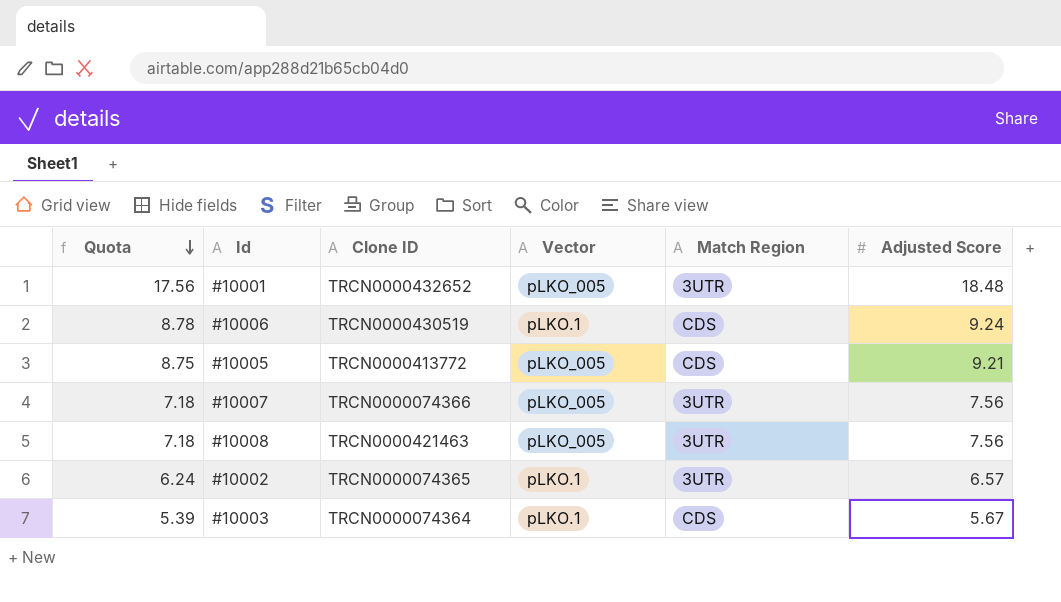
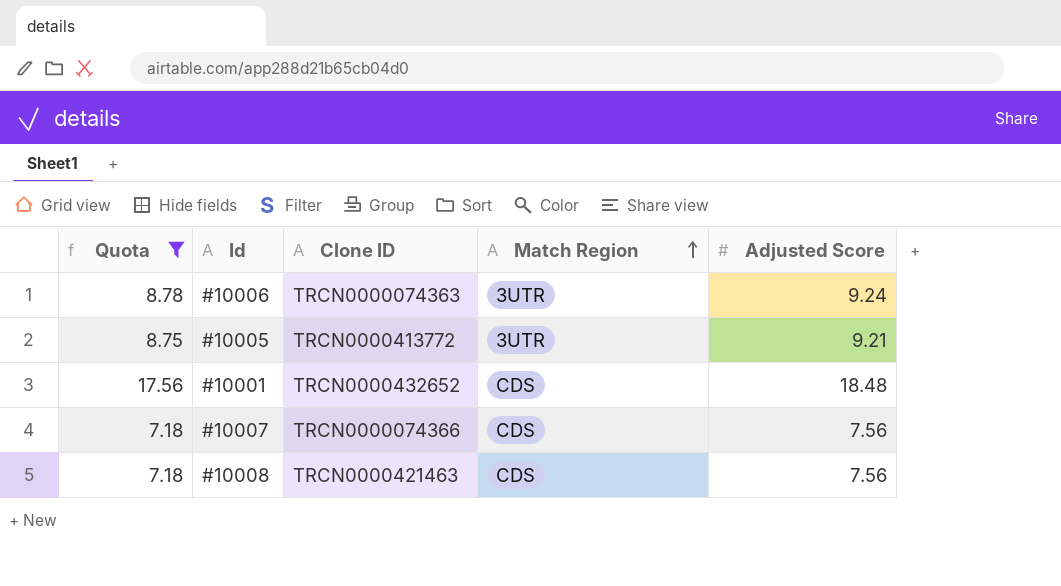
filter: none -> Quota >= 7.18
row order: Quota descending -> Match Region ascending
column Vector | position: 4 -> none
#10006 | Clone ID: TRCN0000430519 -> TRCN0000074363
#10006 | Match Region: CDS -> 3UTR
#10005 | Match Region: CDS -> 3UTR
#10001 | Match Region: 3UTR -> CDS
#10007 | Match Region: 3UTR -> CDS
#10008 | Match Region: 3UTR -> CDS

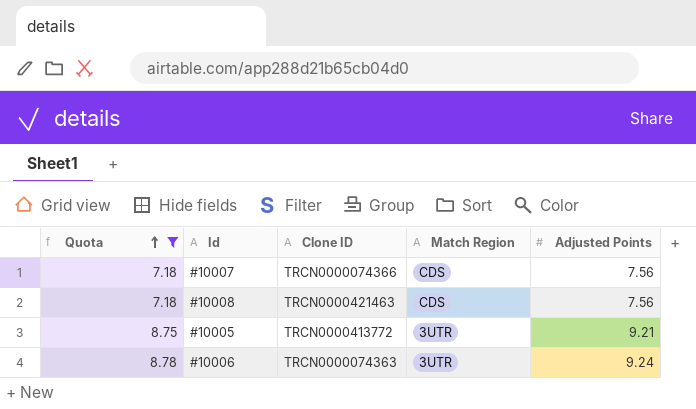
row order: Match Region ascending -> Quota ascending
column name: Adjusted Score -> Adjusted Points
row #10001: 17.56 | TRCN0000432652 | CDS | 18.48 -> none

